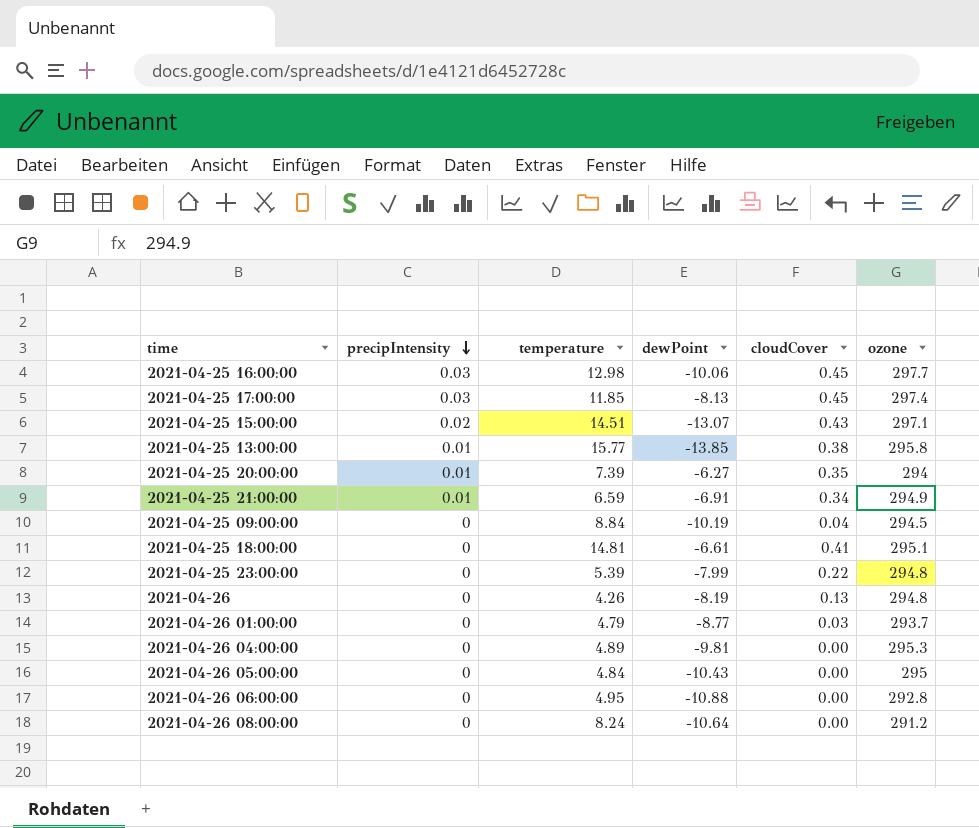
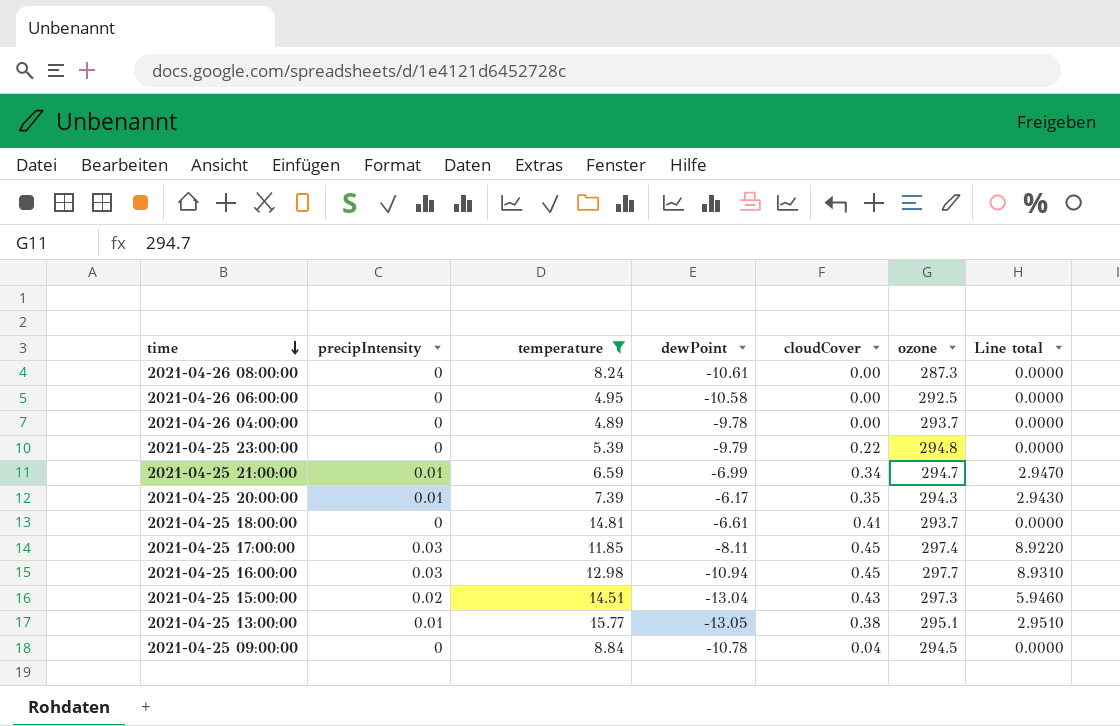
filter: none -> temperature >= 4.89
row order: precipIntensity descending -> time descending
column Line total | formula: none -> [precipIntensity] * [ozone]
2021-04-26 08:00:00 | dewPoint: -10.64 -> -10.61
2021-04-26 08:00:00 | ozone: 291.2 -> 287.3
2021-04-26 06:00:00 | dewPoint: -10.88 -> -10.58
2021-04-26 06:00:00 | ozone: 292.8 -> 292.5
2021-04-26 04:00:00 | dewPoint: -9.81 -> -9.78
2021-04-26 04:00:00 | ozone: 295.3 -> 293.7
2021-04-25 23:00:00 | dewPoint: -7.99 -> -9.79
2021-04-25 21:00:00 | dewPoint: -6.91 -> -6.99
2021-04-25 21:00:00 | ozone: 294.9 -> 294.7
2021-04-25 20:00:00 | dewPoint: -6.27 -> -6.17
2021-04-25 20:00:00 | ozone: 294 -> 294.3
2021-04-25 18:00:00 | ozone: 295.1 -> 293.7
2021-04-25 17:00:00 | dewPoint: -8.13 -> -8.11
2021-04-25 16:00:00 | dewPoint: -10.06 -> -10.94
2021-04-25 15:00:00 | dewPoint: -13.07 -> -13.04
2021-04-25 15:00:00 | ozone: 297.1 -> 297.3
2021-04-25 13:00:00 | dewPoint: -13.85 -> -13.05
2021-04-25 13:00:00 | ozone: 295.8 -> 295.1
2021-04-25 09:00:00 | dewPoint: -10.19 -> -10.78

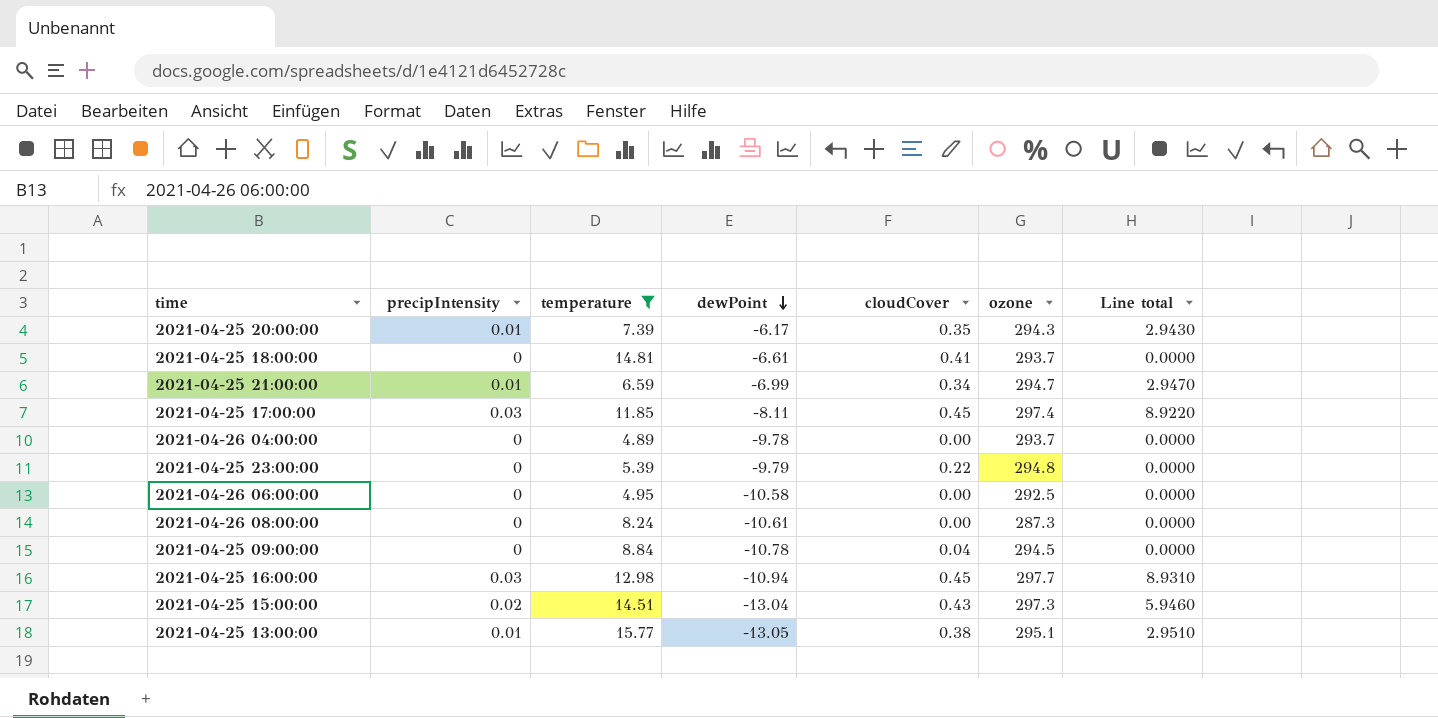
row order: time descending -> dewPoint descending

